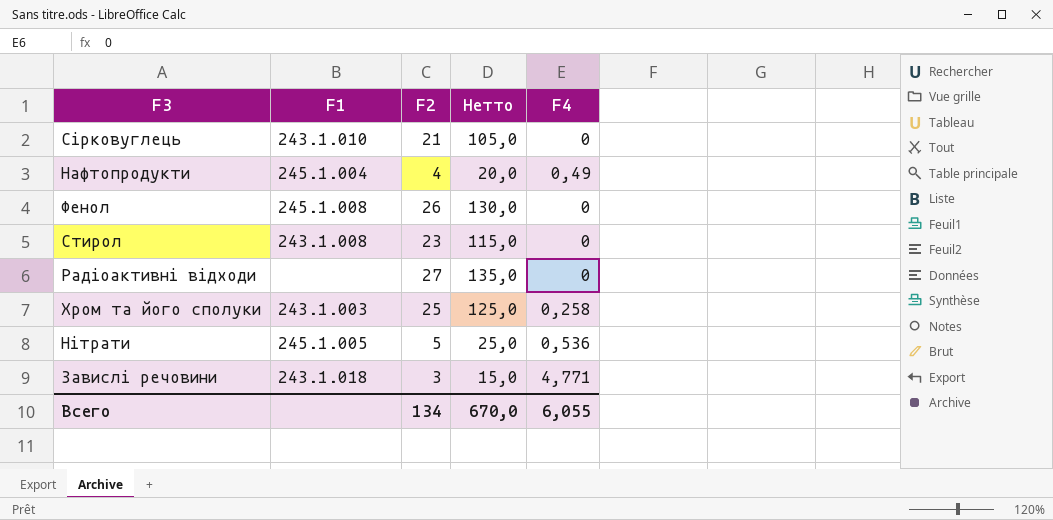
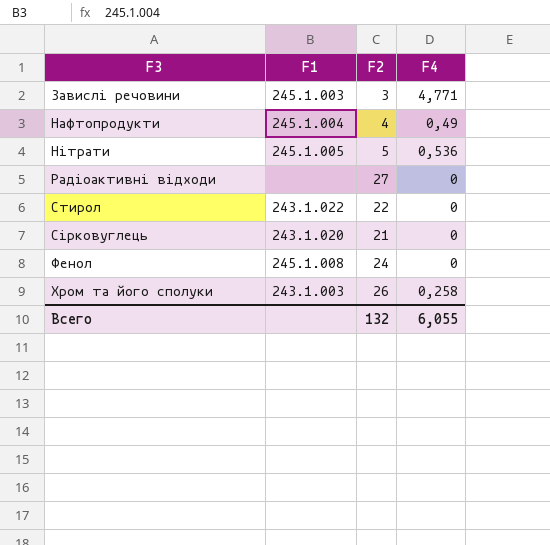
row order: none -> F3 ascending
column Нетто | formula: [F2] * 5 -> none
Завислі речовини | F1: 243.1.018 -> 245.1.003
Стирол | F1: 243.1.008 -> 243.1.022
Стирол | F2: 23 -> 22
Сірковуглець | F1: 243.1.010 -> 243.1.020
Фенол | F2: 26 -> 24
Хром та його сполуки | F2: 25 -> 26
Всего | F2: 134 -> 132

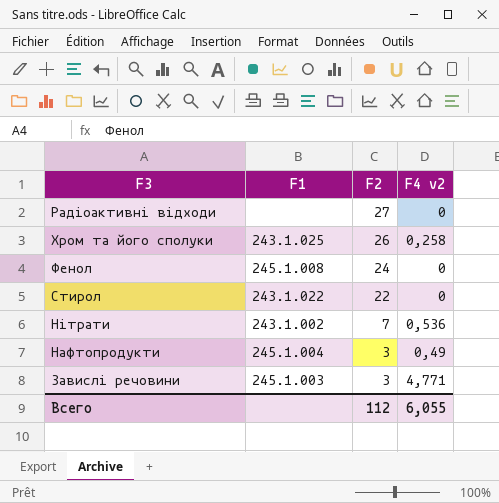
row order: F3 ascending -> F2 descending
column name: F4 -> F4 v2
row Сірковуглець: 243.1.020 | 21 | 0 -> none
Хром та його сполуки | F1: 243.1.003 -> 243.1.025
Нітрати | F1: 245.1.005 -> 243.1.002
Нітрати | F2: 5 -> 7
Нафтопродукти | F2: 4 -> 3
Всего | F2: 132 -> 112

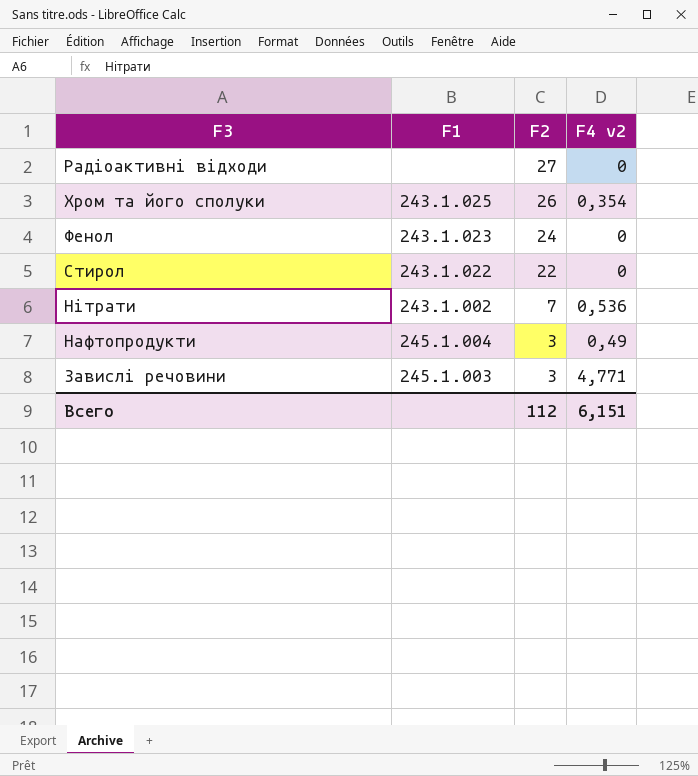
Хром та його сполуки | F4 v2: 0,258 -> 0,354
Фенол | F1: 245.1.008 -> 243.1.023
Всего | F4 v2: 6,055 -> 6,151

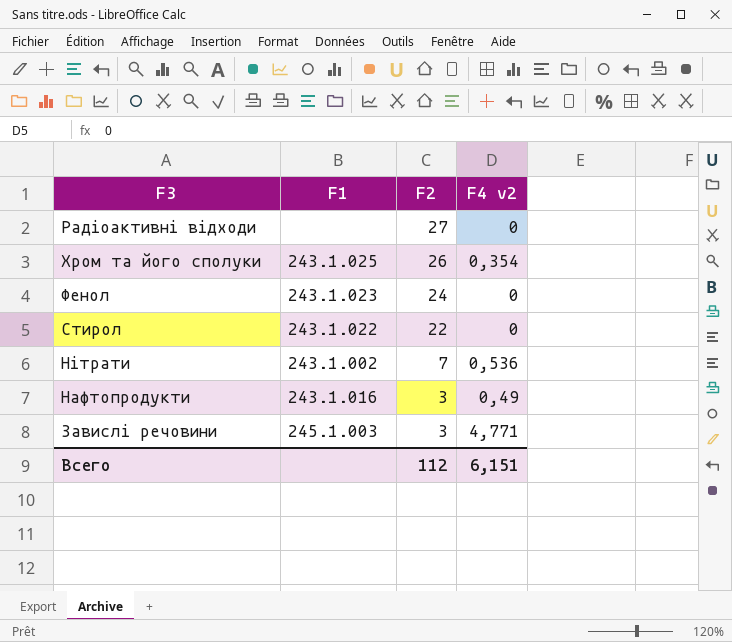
Нафтопродукти | F1: 245.1.004 -> 243.1.016

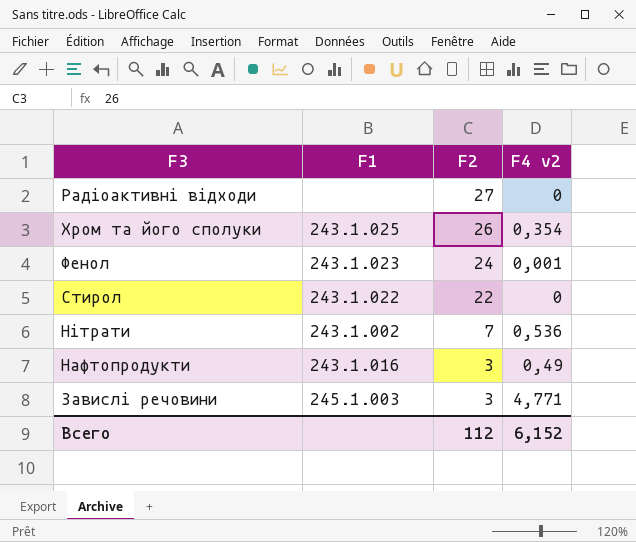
Фенол | F4 v2: 0 -> 0,001
Всего | F4 v2: 6,151 -> 6,152

